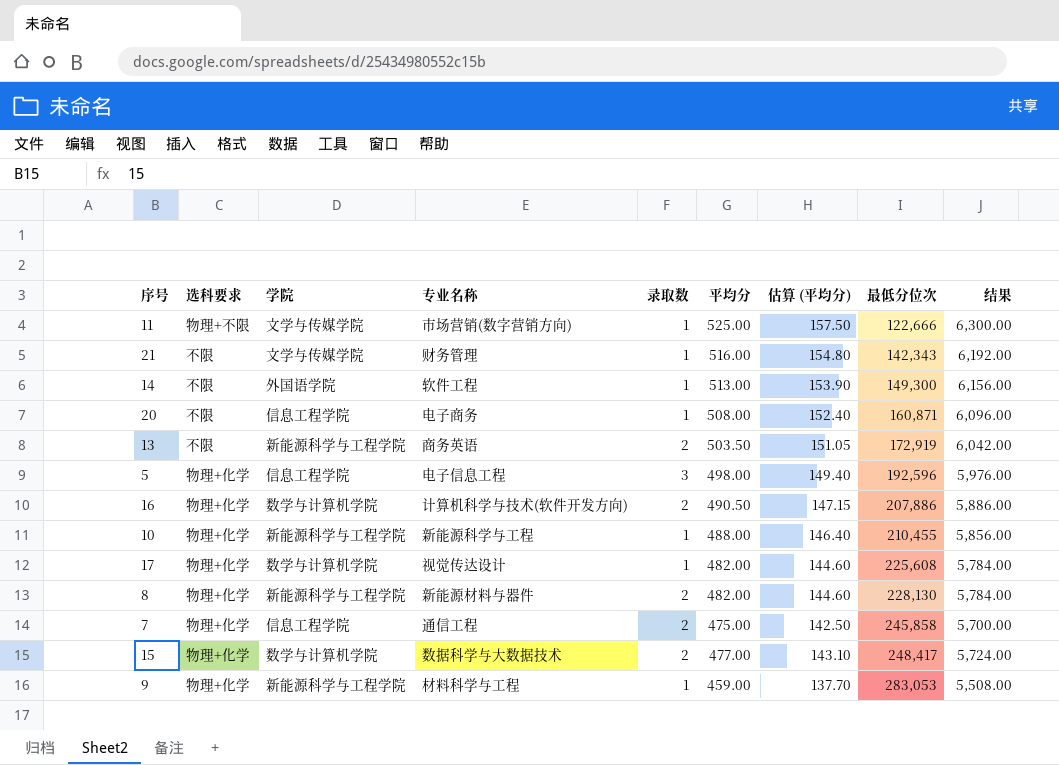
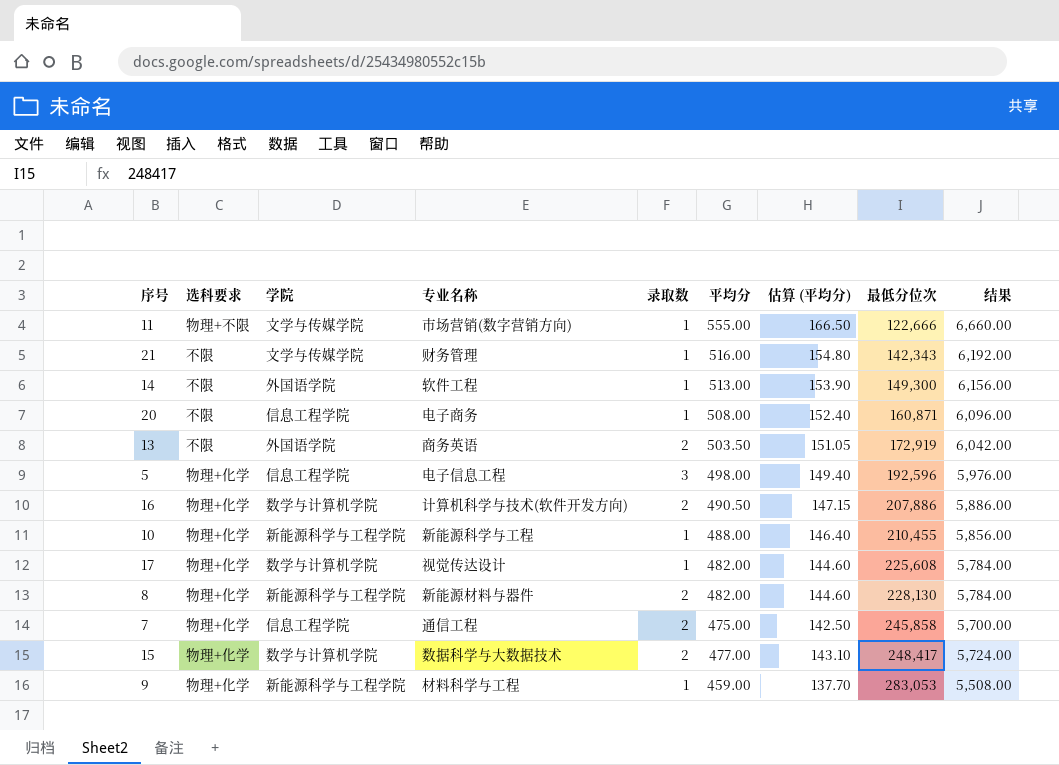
11 | 平均分: 525.00 -> 555.00
11 | 估算 (平均分): 157.50 -> 166.50
11 | 结果: 6,300.00 -> 6,660.00
13 | 学院: 新能源科学与工程学院 -> 外国语学院

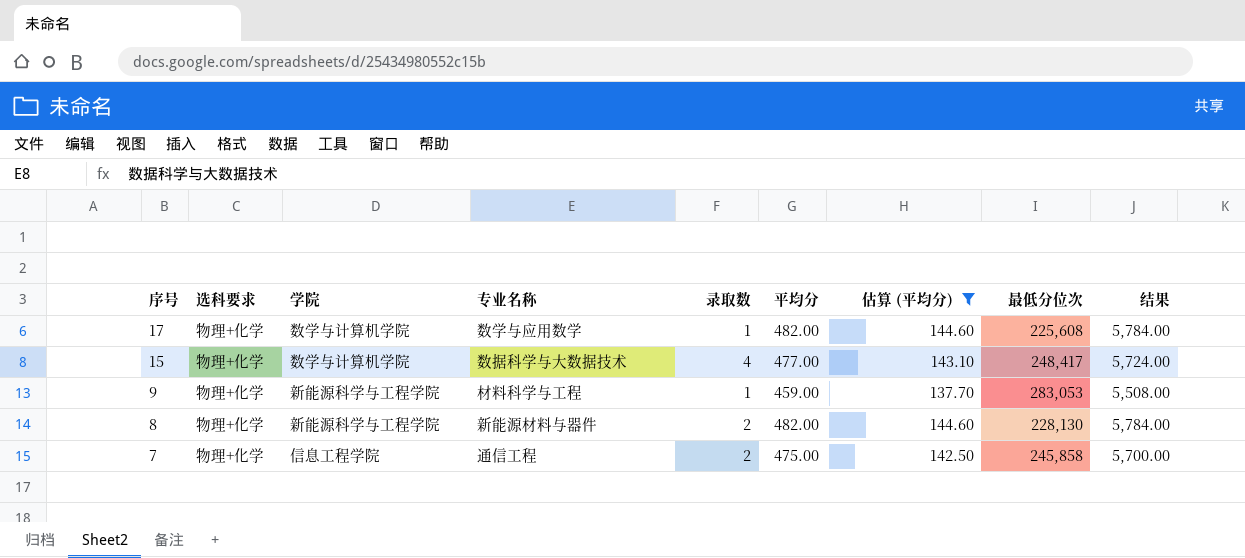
filter: none -> 估算 (平均分) <= 144.60
row order: 最低分位次 ascending -> 序号 descending
17 | 专业名称: 视觉传达设计 -> 数学与应用数学
15 | 录取数: 2 -> 4

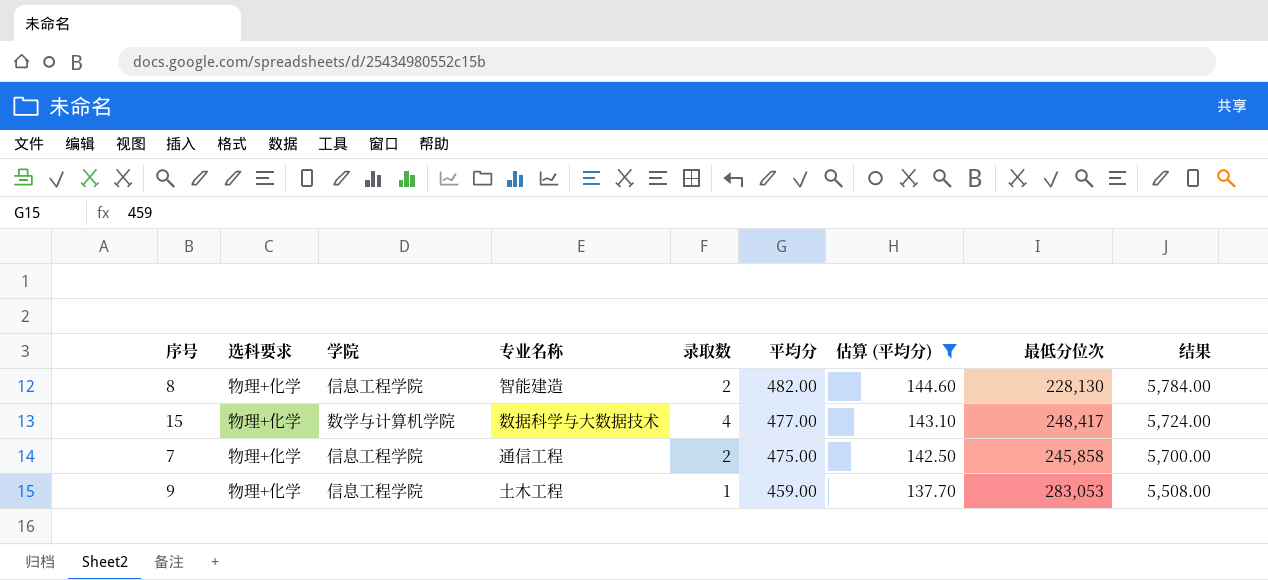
row order: 序号 descending -> 平均分 descending
row 17: 物理+化学 | 数学与计算机学院 | 数学与应用数学 | 1 | 482.00 | 144.60 | 225,608 | 5,784.00 -> none
8 | 学院: 新能源科学与工程学院 -> 信息工程学院
8 | 专业名称: 新能源材料与器件 -> 智能建造
9 | 学院: 新能源科学与工程学院 -> 信息工程学院
9 | 专业名称: 材料科学与工程 -> 土木工程

